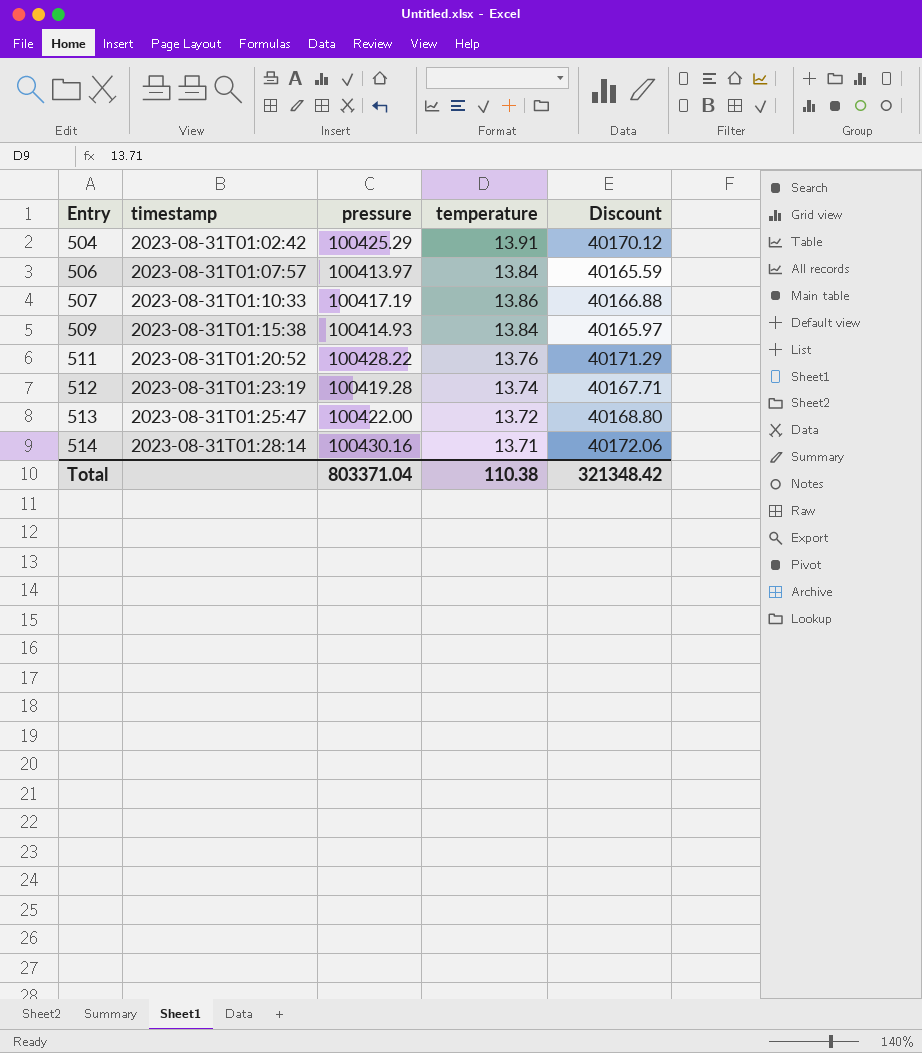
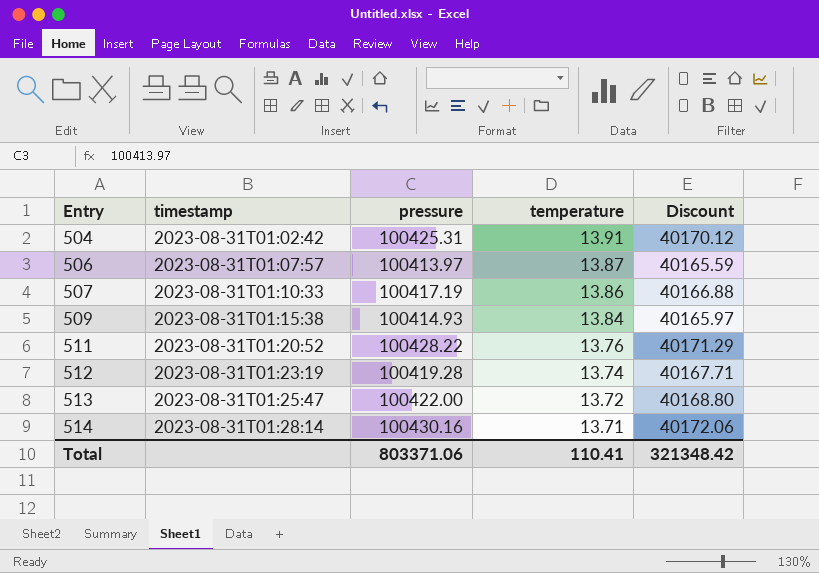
504 | pressure: 100425.29 -> 100425.31
506 | temperature: 13.84 -> 13.87
Total | pressure: 803371.04 -> 803371.06
Total | temperature: 110.38 -> 110.41

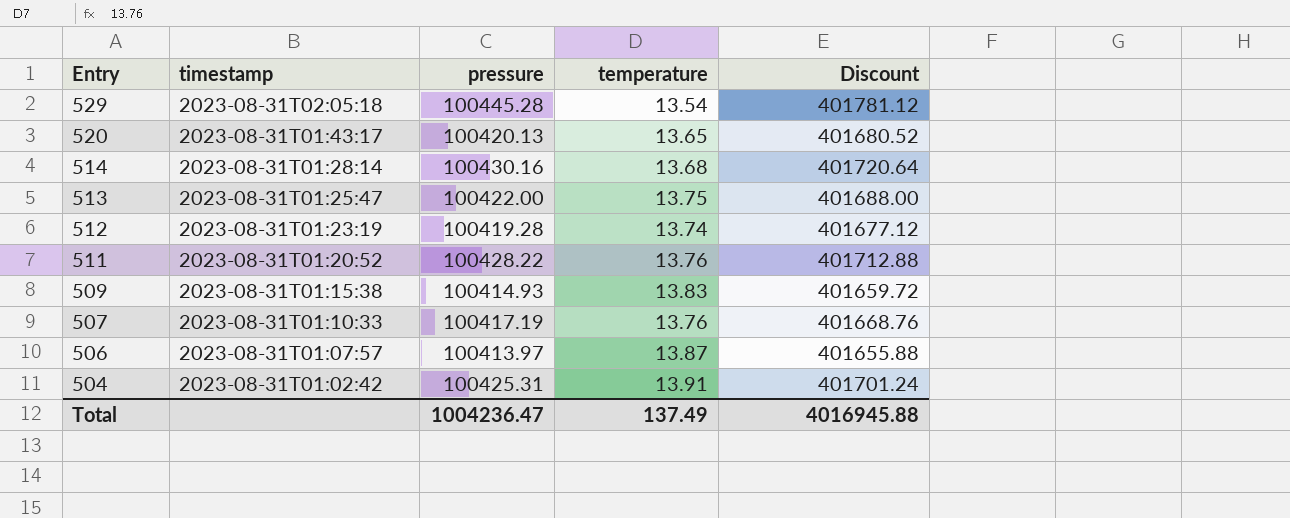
row order: Entry ascending -> Entry descending
column Discount | formula: [pressure] * 0.4 -> [pressure] * 4
row 529: none -> 2023-08-31T02:05:18 | 100445.28 | 13.54 | 401781.12
row 520: none -> 2023-08-31T01:43:17 | 100420.13 | 13.65 | 401680.52
514 | temperature: 13.71 -> 13.68
513 | temperature: 13.72 -> 13.75
509 | temperature: 13.84 -> 13.83
507 | temperature: 13.86 -> 13.76
Total | pressure: 803371.06 -> 1004236.47
Total | temperature: 110.41 -> 137.49
Total | Discount: 321348.42 -> 4016945.88

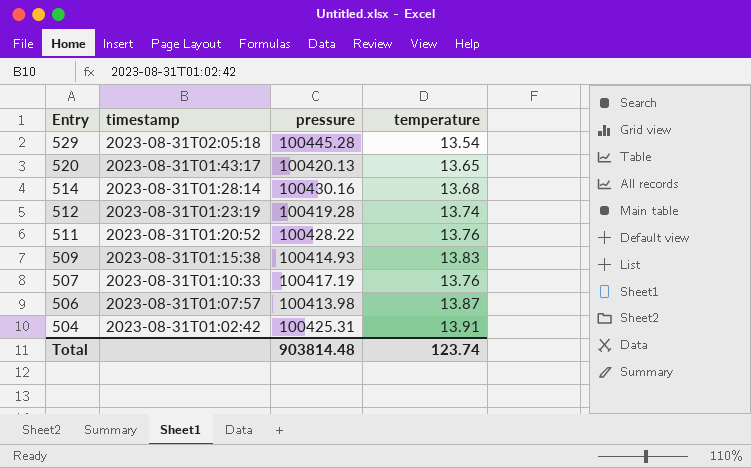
column Discount | formula: [pressure] * 4 -> none
row 513: 2023-08-31T01:25:47 | 100422.00 | 13.75 | 401688.00 -> none
506 | pressure: 100413.97 -> 100413.98
Total | pressure: 1004236.47 -> 903814.48
Total | temperature: 137.49 -> 123.74

